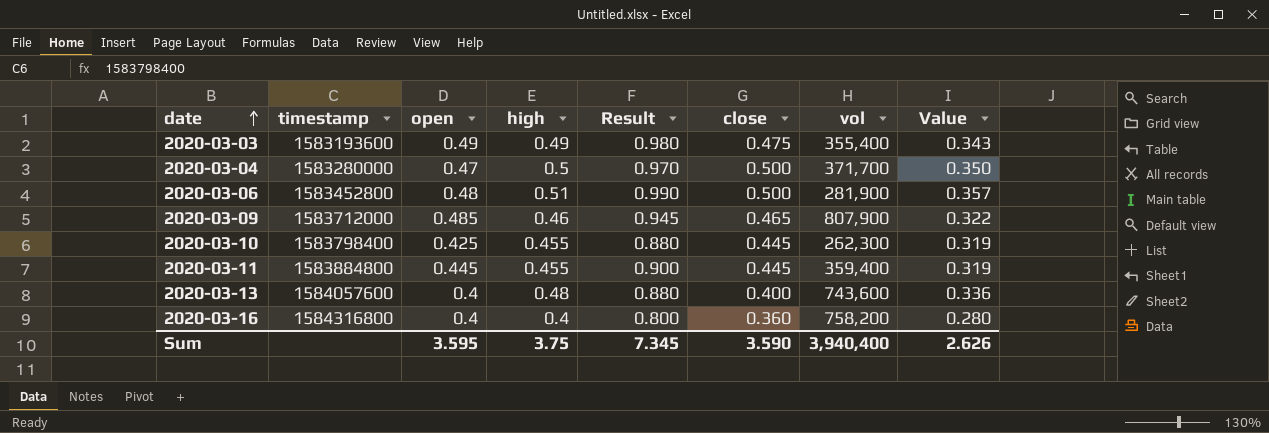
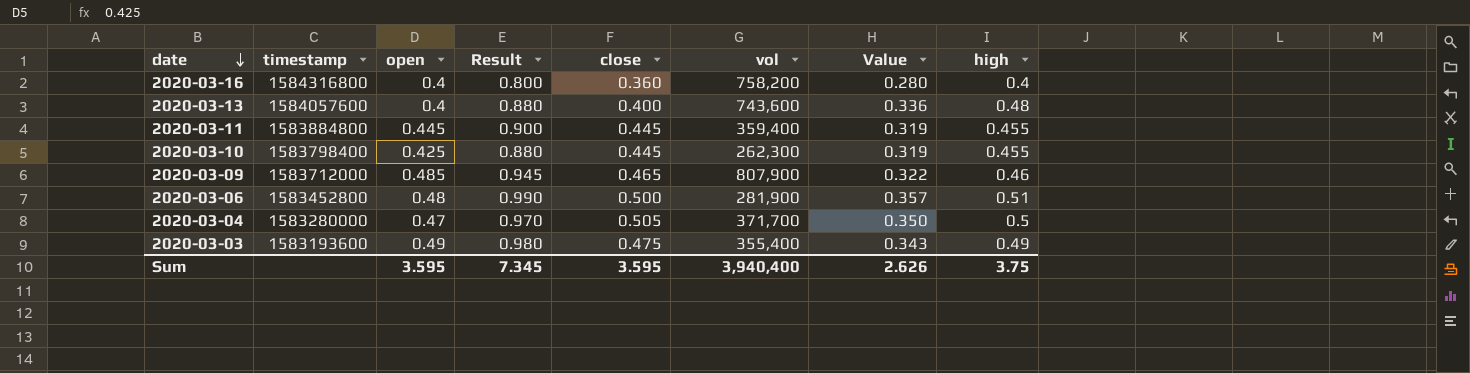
row order: date ascending -> date descending
column high | position: 4 -> 8
2020-03-04 | close: 0.500 -> 0.505
Sum | close: 3.590 -> 3.595

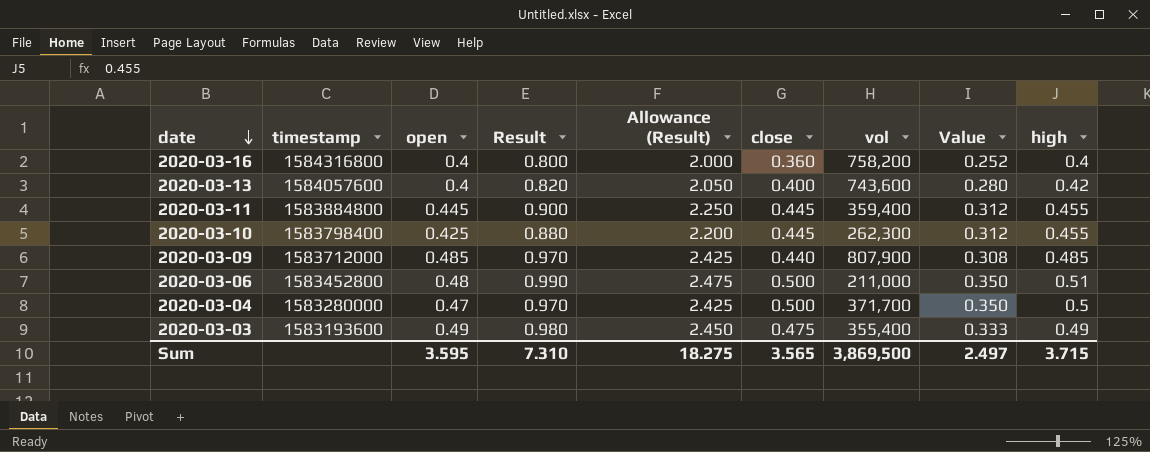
column Allowance (Result) | formula: none -> [Result] * 2.5
column Value | formula: [high] * 0.7 -> [close] * 0.7
2020-03-13 | Result: 0.880 -> 0.820
2020-03-13 | high: 0.48 -> 0.42
2020-03-09 | Result: 0.945 -> 0.970
2020-03-09 | close: 0.465 -> 0.440
2020-03-09 | high: 0.46 -> 0.485
2020-03-06 | vol: 281,900 -> 211,000
2020-03-04 | close: 0.505 -> 0.500
Sum | Result: 7.345 -> 7.310
Sum | close: 3.595 -> 3.565
Sum | vol: 3,940,400 -> 3,869,500
Sum | Value: 2.626 -> 2.497
Sum | high: 3.75 -> 3.715

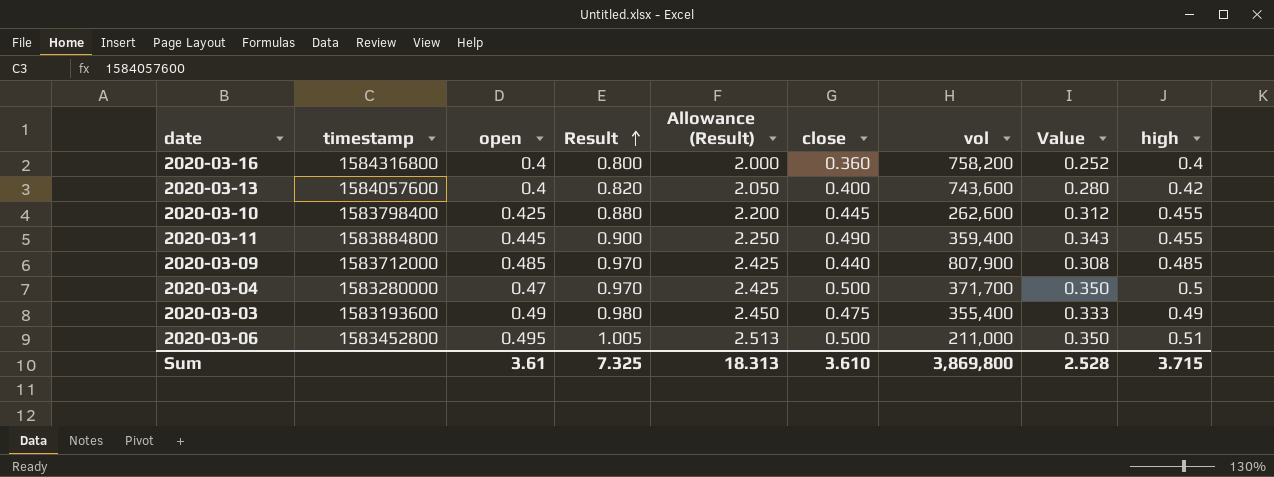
row order: date descending -> Result ascending
2020-03-10 | vol: 262,300 -> 262,600
2020-03-11 | close: 0.445 -> 0.490
2020-03-11 | Value: 0.312 -> 0.343
2020-03-06 | open: 0.48 -> 0.495
2020-03-06 | Result: 0.990 -> 1.005
2020-03-06 | Allowance (Result): 2.475 -> 2.513
Sum | open: 3.595 -> 3.61
Sum | Result: 7.310 -> 7.325
Sum | Allowance (Result): 18.275 -> 18.313
Sum | close: 3.565 -> 3.610
Sum | vol: 3,869,500 -> 3,869,800
Sum | Value: 2.497 -> 2.528

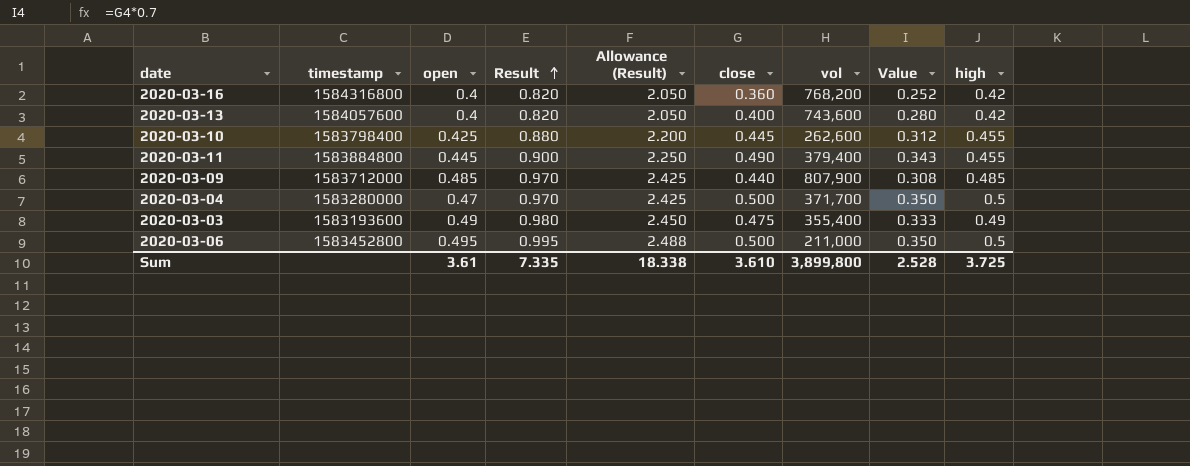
2020-03-16 | Result: 0.800 -> 0.820
2020-03-16 | Allowance (Result): 2.000 -> 2.050
2020-03-16 | vol: 758,200 -> 768,200
2020-03-16 | high: 0.4 -> 0.42
2020-03-11 | vol: 359,400 -> 379,400
2020-03-06 | Result: 1.005 -> 0.995
2020-03-06 | Allowance (Result): 2.513 -> 2.488
2020-03-06 | high: 0.51 -> 0.5
Sum | Result: 7.325 -> 7.335
Sum | Allowance (Result): 18.313 -> 18.338
Sum | vol: 3,869,800 -> 3,899,800
Sum | high: 3.715 -> 3.725

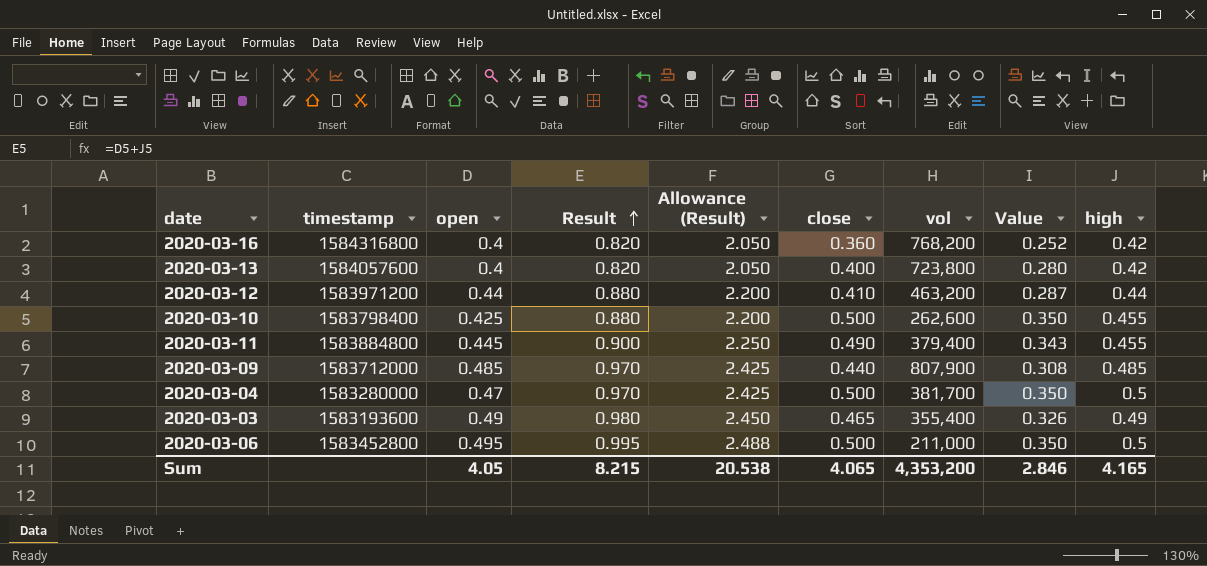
2020-03-13 | vol: 743,600 -> 723,800
row 2020-03-12: none -> 1583971200 | 0.44 | 0.880 | 2.200 | 0.410 | 463,200 | 0.287 | 0.44
2020-03-10 | close: 0.445 -> 0.500
2020-03-10 | Value: 0.312 -> 0.350
2020-03-04 | vol: 371,700 -> 381,700
2020-03-03 | close: 0.475 -> 0.465
2020-03-03 | Value: 0.333 -> 0.326
Sum | open: 3.61 -> 4.05
Sum | Result: 7.335 -> 8.215
Sum | Allowance (Result): 18.338 -> 20.538
Sum | close: 3.610 -> 4.065
Sum | vol: 3,899,800 -> 4,353,200
Sum | Value: 2.528 -> 2.846
Sum | high: 3.725 -> 4.165

